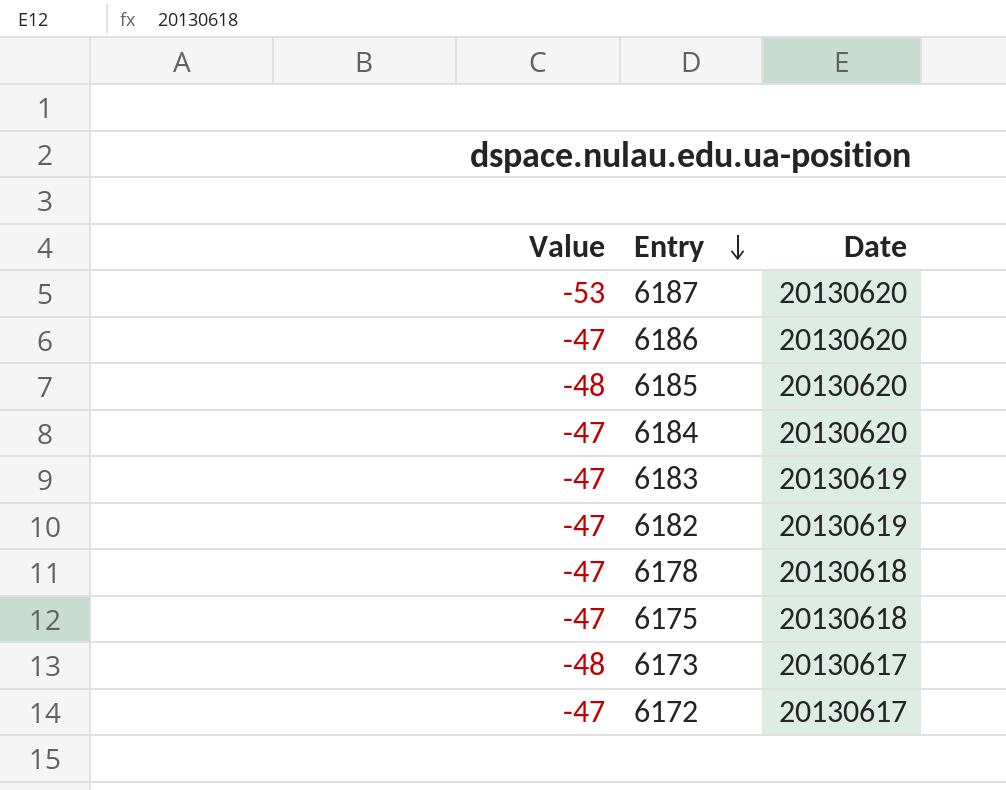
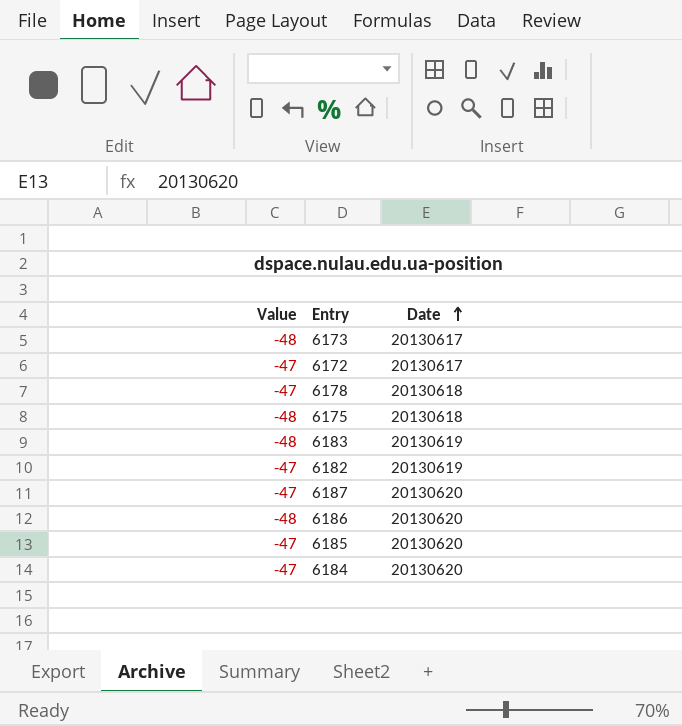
row order: Entry descending -> Date ascending
6175 | Value: -47 -> -48
6183 | Value: -47 -> -48
6187 | Value: -53 -> -47
6186 | Value: -47 -> -48
6185 | Value: -48 -> -47

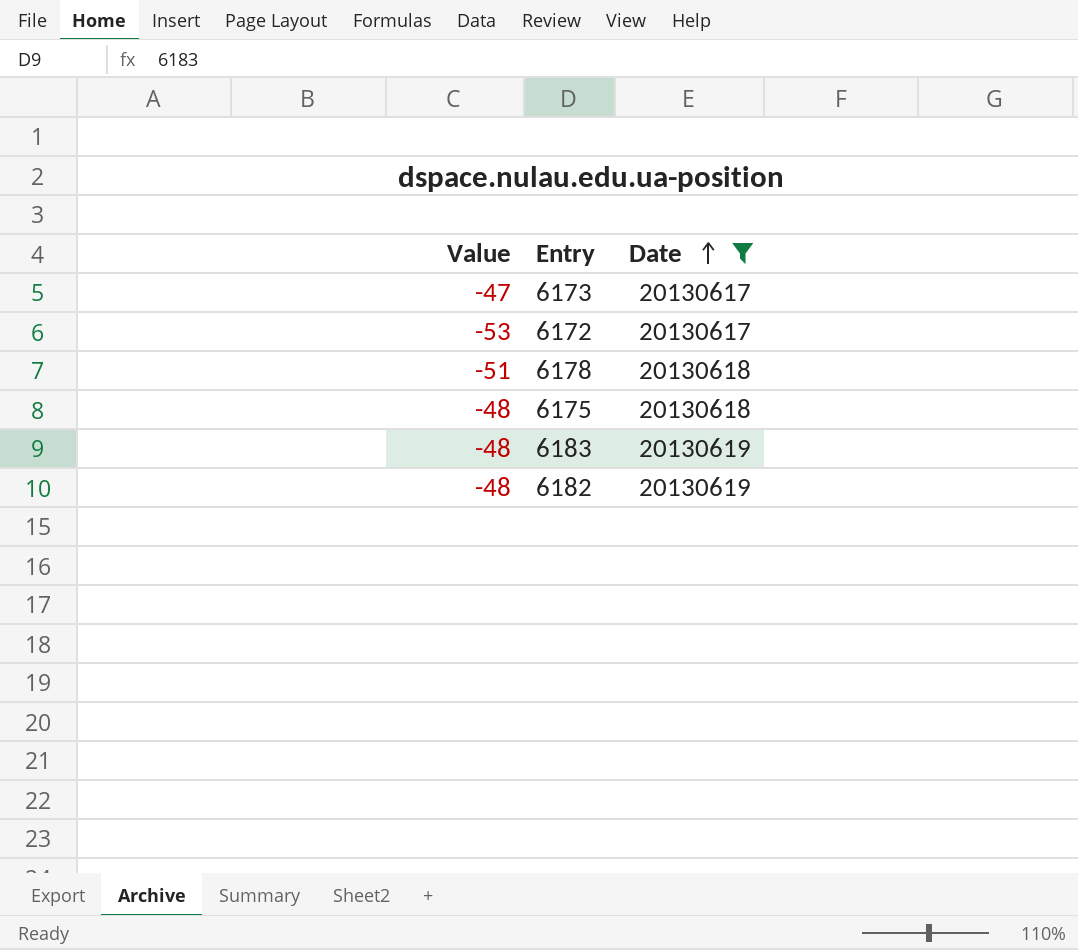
filter: none -> Date != 20130620
6173 | Value: -48 -> -47
6172 | Value: -47 -> -53
6178 | Value: -47 -> -51
6182 | Value: -47 -> -48

